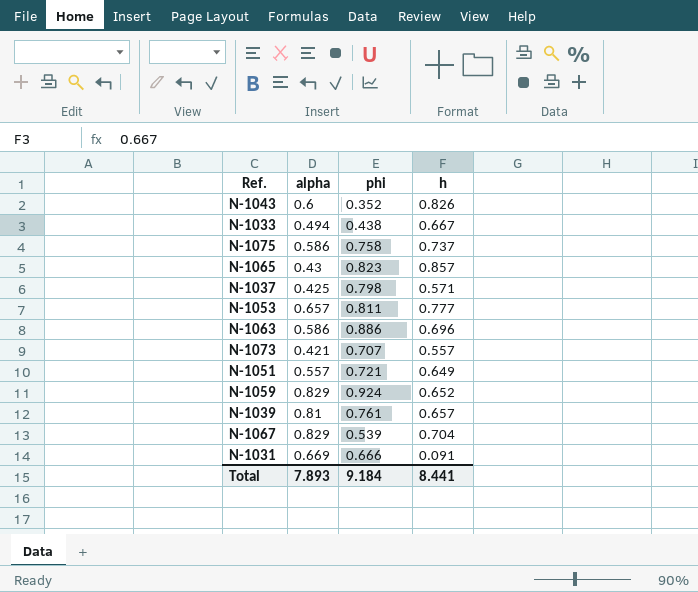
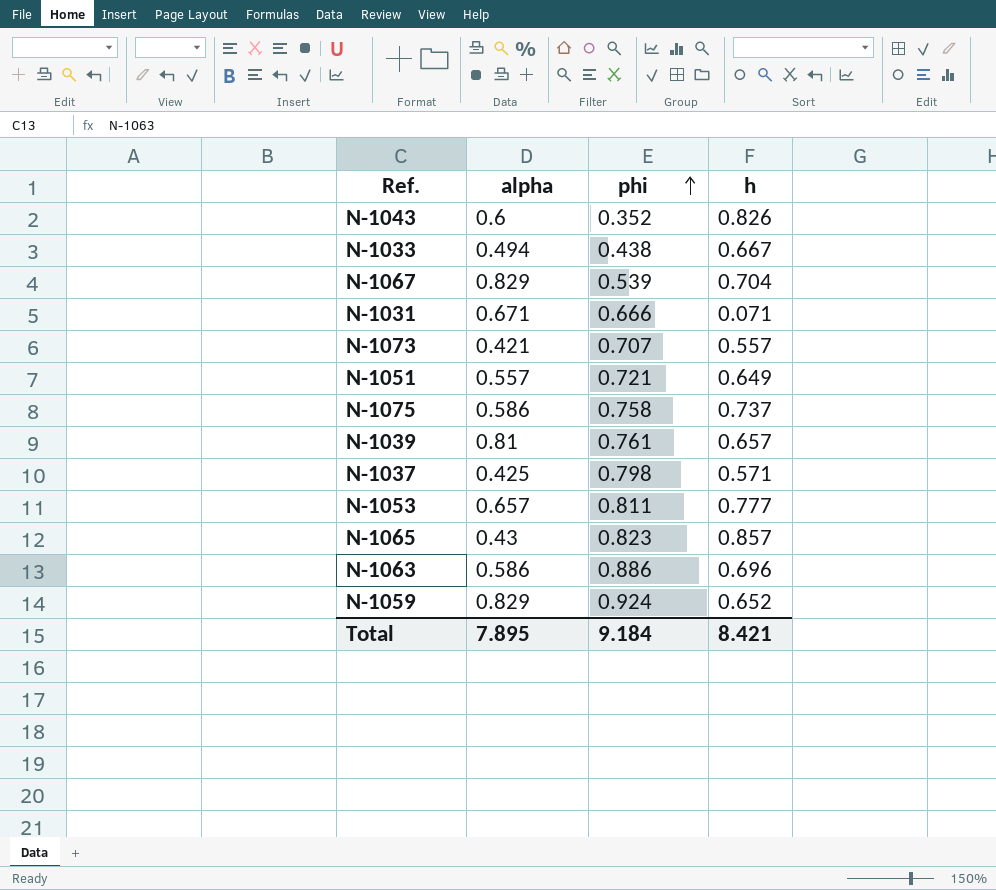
row order: none -> phi ascending
N-1031 | alpha: 0.669 -> 0.671
N-1031 | h: 0.091 -> 0.071
Total | alpha: 7.893 -> 7.895
Total | h: 8.441 -> 8.421

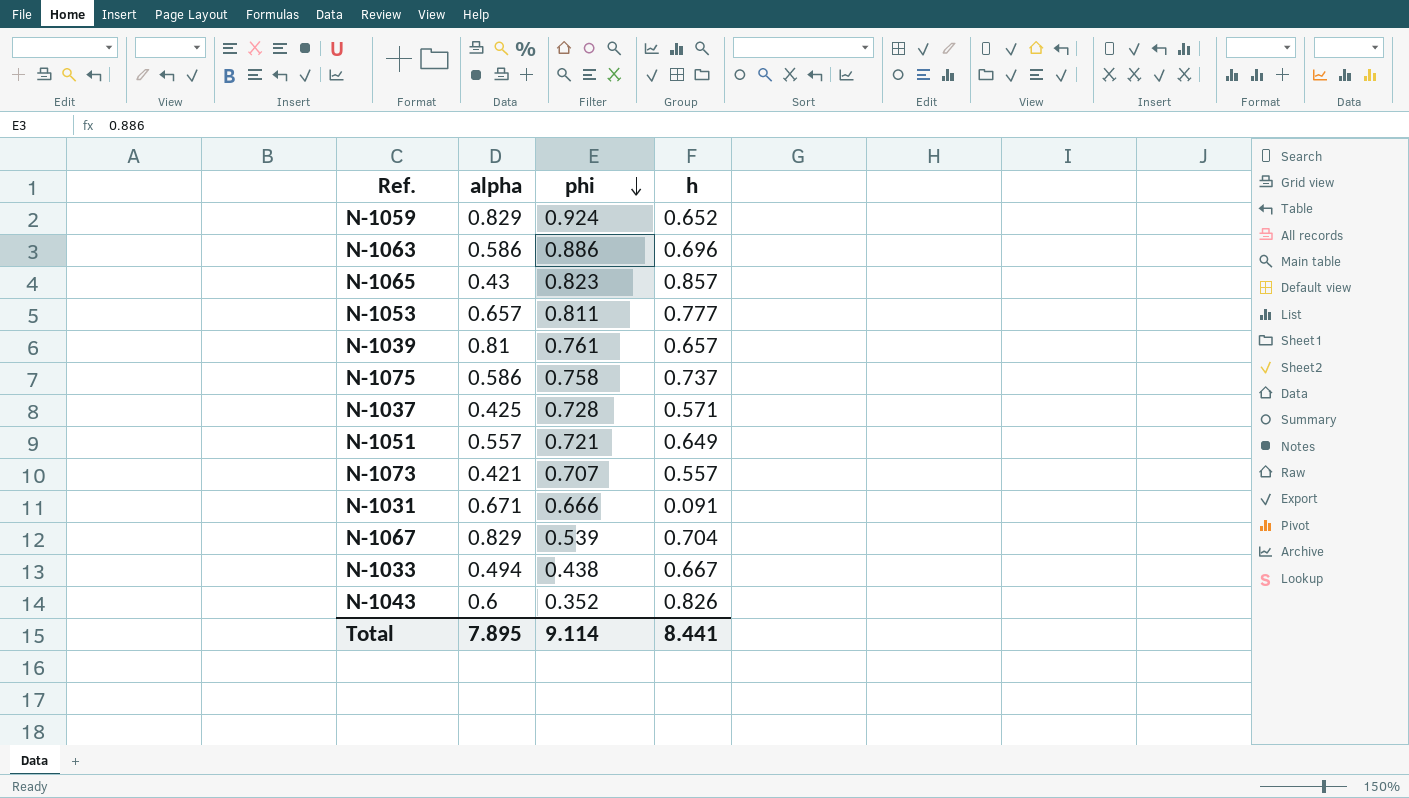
row order: phi ascending -> phi descending
N-1037 | phi: 0.798 -> 0.728
N-1031 | h: 0.071 -> 0.091
Total | phi: 9.184 -> 9.114
Total | h: 8.421 -> 8.441

